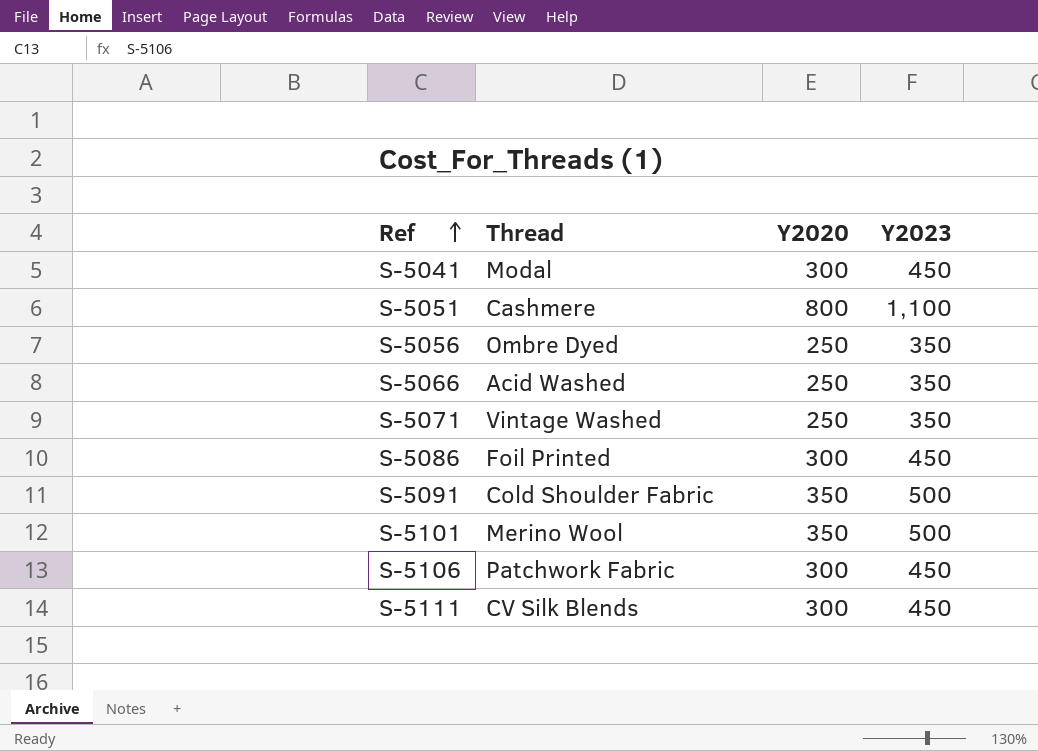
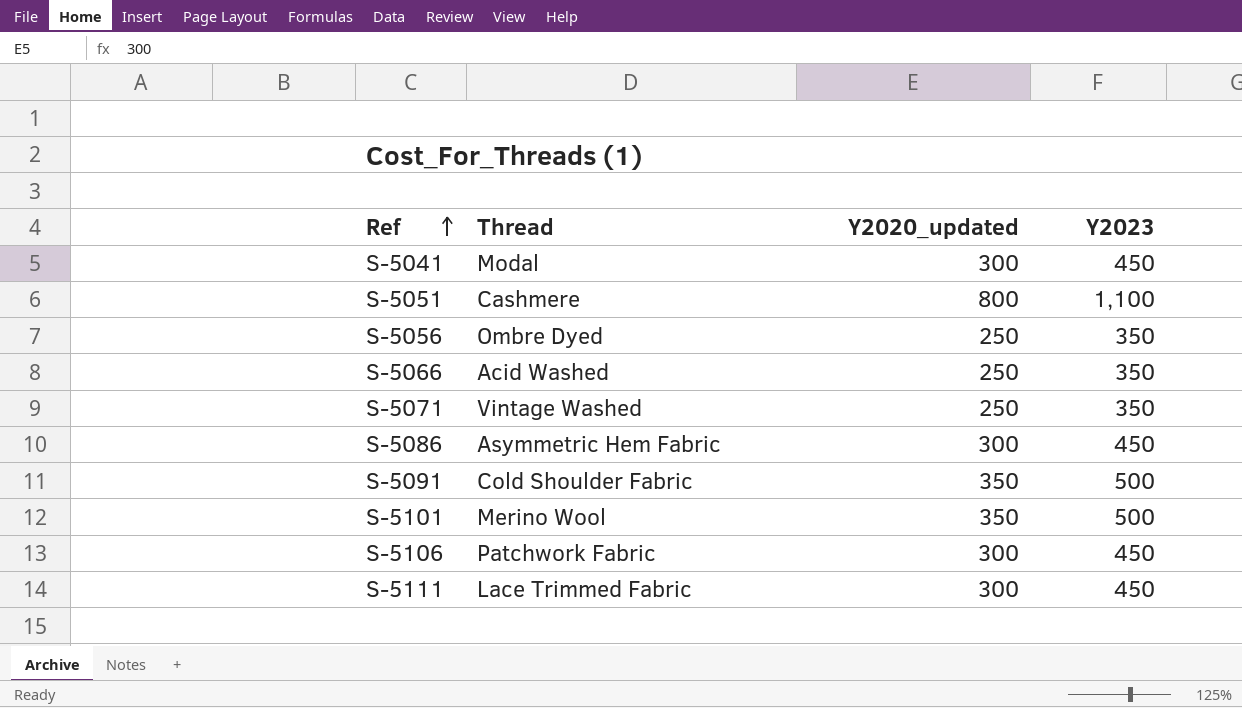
column name: Y2020 -> Y2020_updated
S-5086 | Thread: Foil Printed -> Asymmetric Hem Fabric
S-5111 | Thread: CV Silk Blends -> Lace Trimmed Fabric

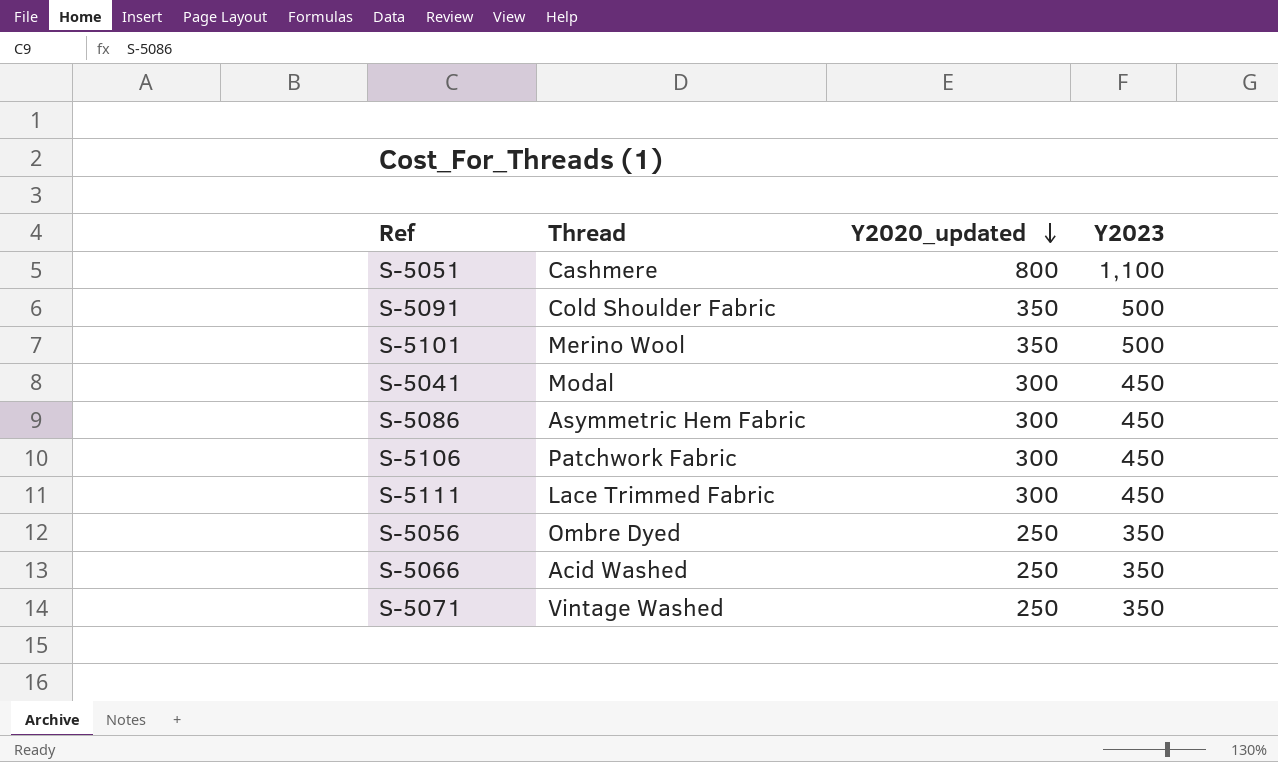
row order: Ref ascending -> Y2020_updated descending

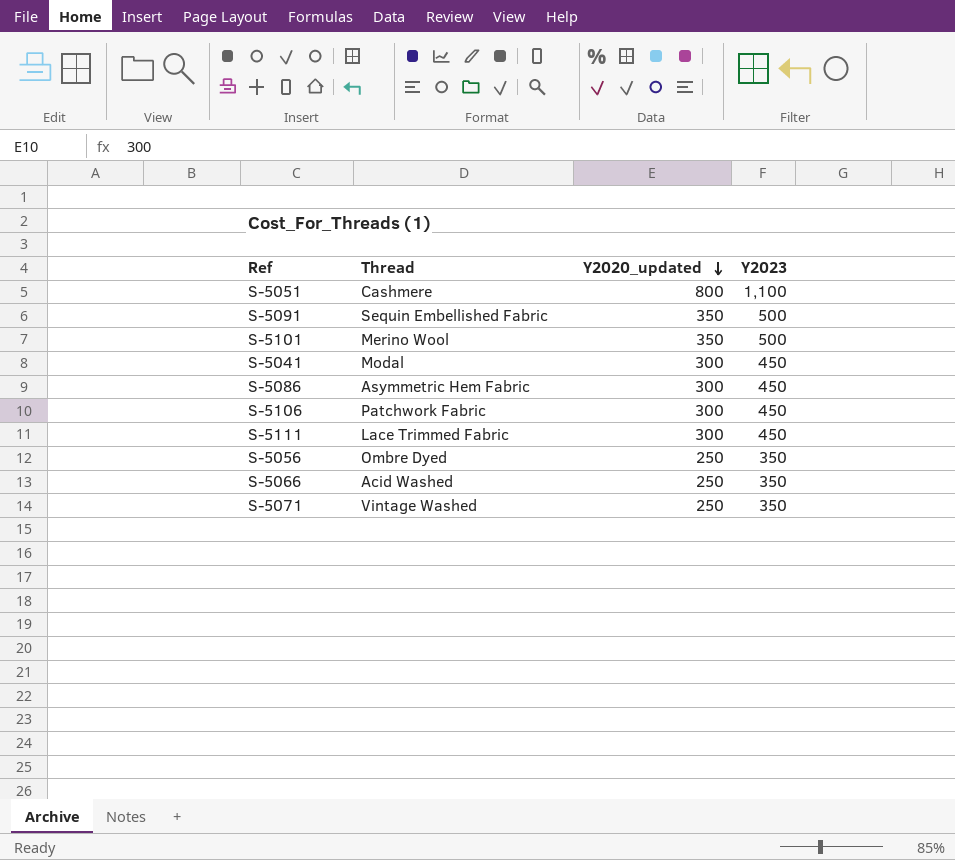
S-5091 | Thread: Cold Shoulder Fabric -> Sequin Embellished Fabric

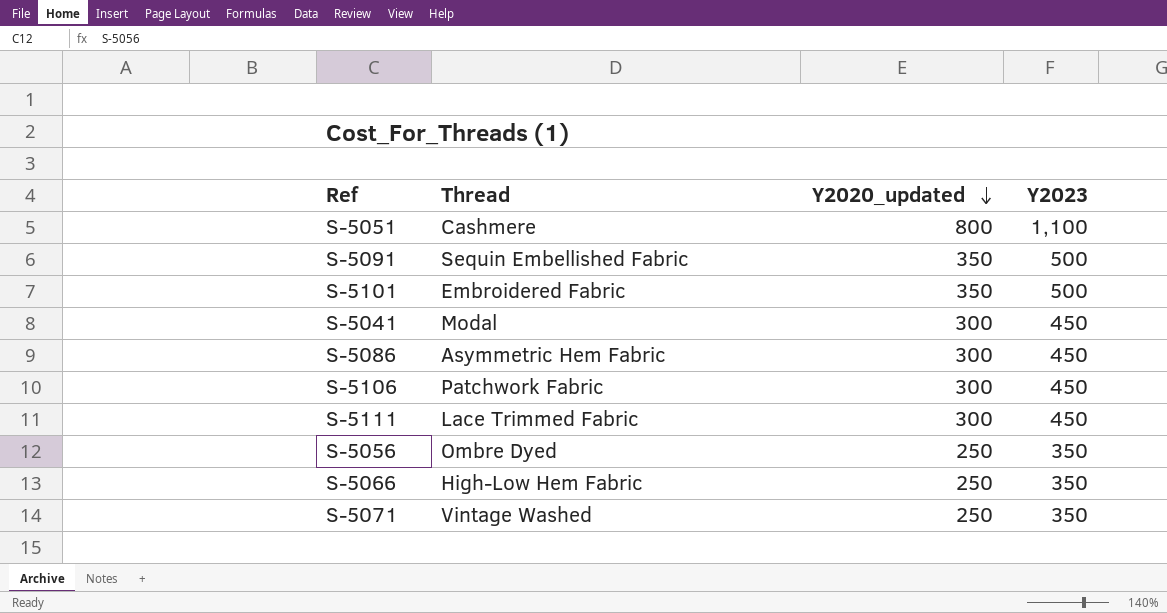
S-5101 | Thread: Merino Wool -> Embroidered Fabric
S-5066 | Thread: Acid Washed -> High-Low Hem Fabric

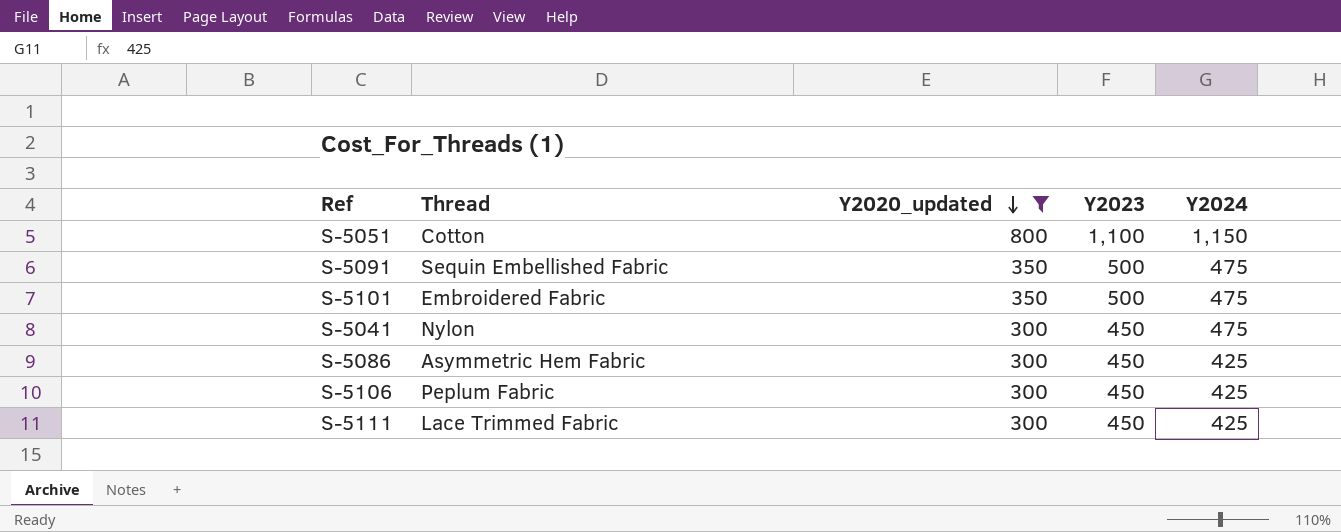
filter: none -> Y2020_updated != 250
column Y2024 | position: none -> 5
S-5051 | Thread: Cashmere -> Cotton
S-5041 | Thread: Modal -> Nylon
S-5106 | Thread: Patchwork Fabric -> Peplum Fabric

